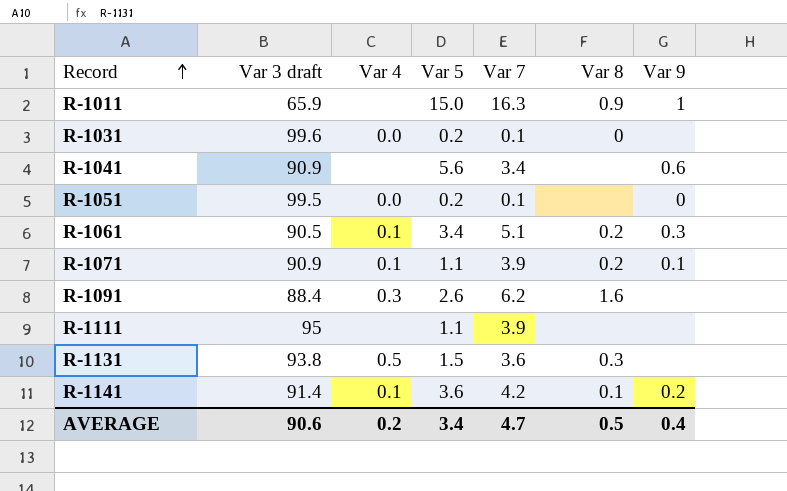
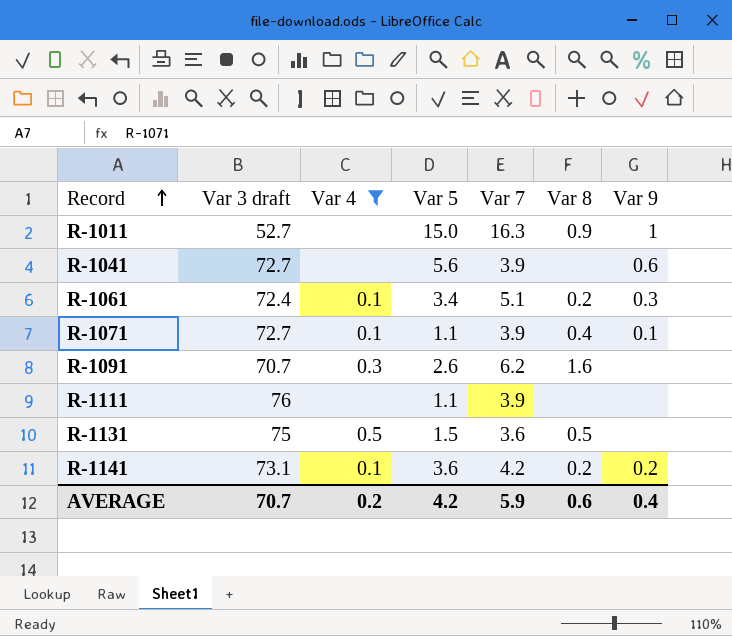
filter: none -> Var 4 != 0.0
R-1011 | Var 3 draft: 65.9 -> 52.7
R-1041 | Var 3 draft: 90.9 -> 72.7
R-1041 | Var 7: 3.4 -> 3.9
R-1061 | Var 3 draft: 90.5 -> 72.4
R-1071 | Var 3 draft: 90.9 -> 72.7
R-1071 | Var 8: 0.2 -> 0.4
R-1091 | Var 3 draft: 88.4 -> 70.7
R-1111 | Var 3 draft: 95 -> 76
R-1131 | Var 3 draft: 93.8 -> 75
R-1131 | Var 8: 0.3 -> 0.5
R-1141 | Var 3 draft: 91.4 -> 73.1
R-1141 | Var 8: 0.1 -> 0.2
AVERAGE | Var 3 draft: 90.6 -> 70.7
AVERAGE | Var 5: 3.4 -> 4.2
AVERAGE | Var 7: 4.7 -> 5.9
AVERAGE | Var 8: 0.5 -> 0.6

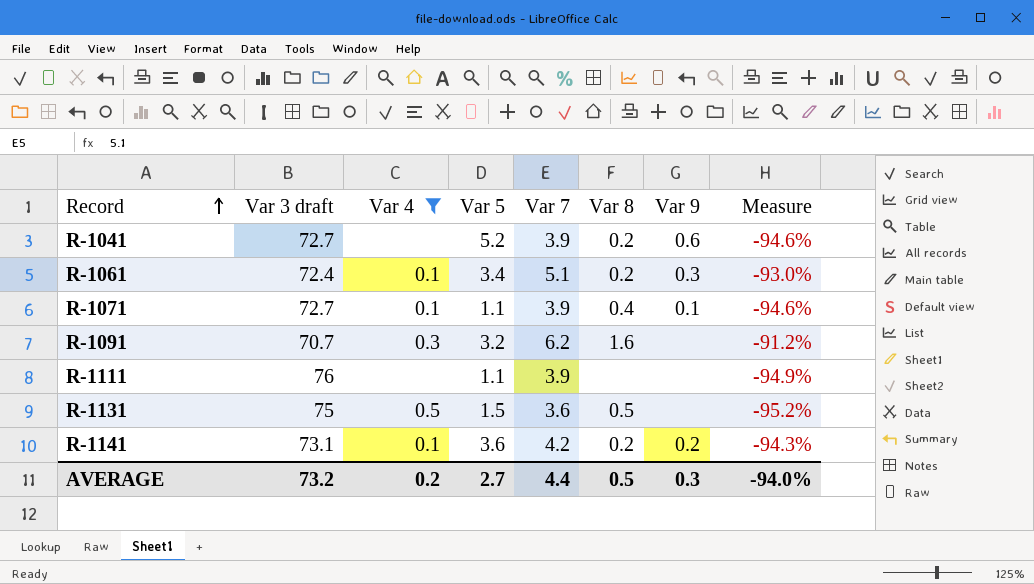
column Measure | formula: none -> ([Var 7] - [Var 3 draft]) / [Var 3 draft]
row R-1011: 52.7 | none | 15.0 | 16.3 | 0.9 | 1 -> none
R-1041 | Var 5: 5.6 -> 5.2
R-1041 | Var 8: none -> 0.2
R-1091 | Var 5: 2.6 -> 3.2
AVERAGE | Var 3 draft: 70.7 -> 73.2
AVERAGE | Var 5: 4.2 -> 2.7
AVERAGE | Var 7: 5.9 -> 4.4
AVERAGE | Var 8: 0.6 -> 0.5
AVERAGE | Var 9: 0.4 -> 0.3

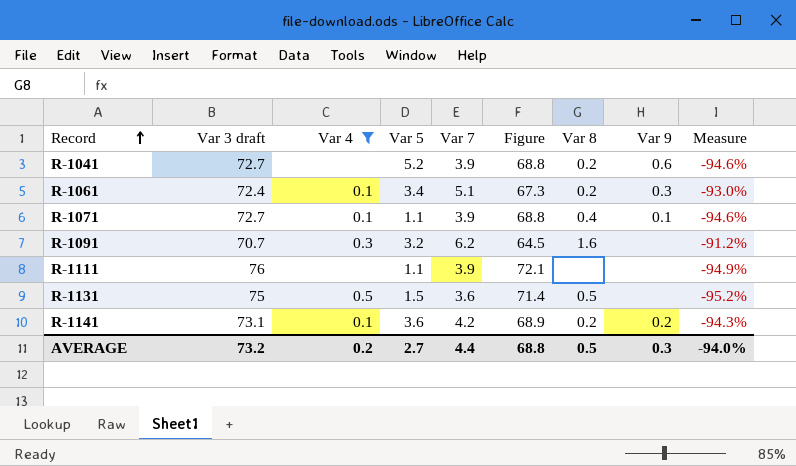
column Figure | formula: none -> [Var 3 draft] - [Var 7]

